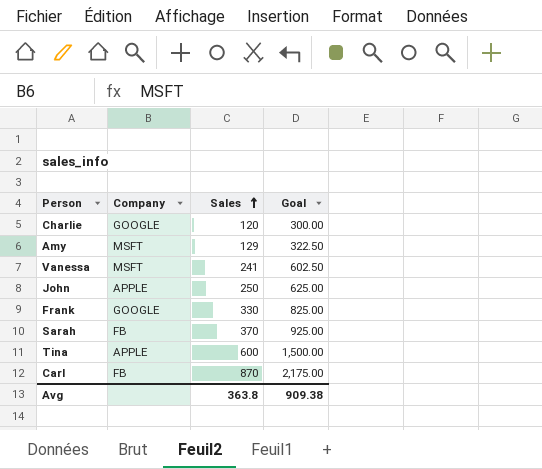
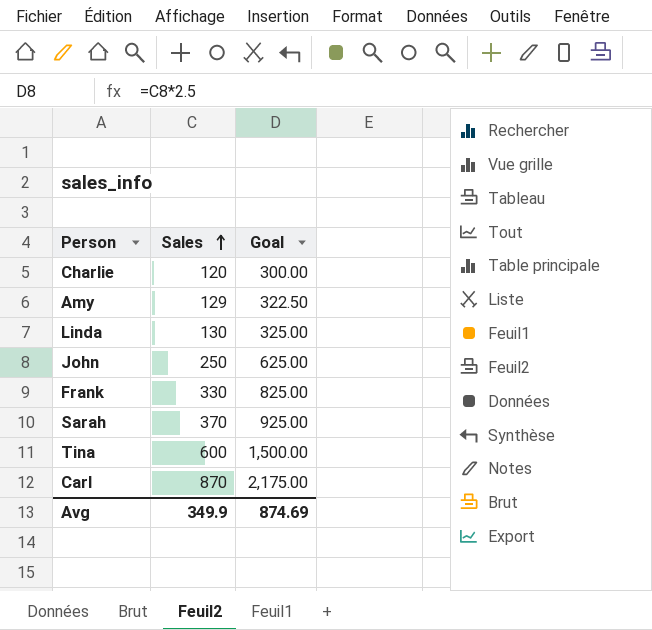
column Company | position: 2 -> none
row Vanessa: MSFT | 241 | 602.50 -> none
row Linda: none -> 130 | 325.00
Avg | Sales: 363.8 -> 349.9
Avg | Goal: 909.38 -> 874.69

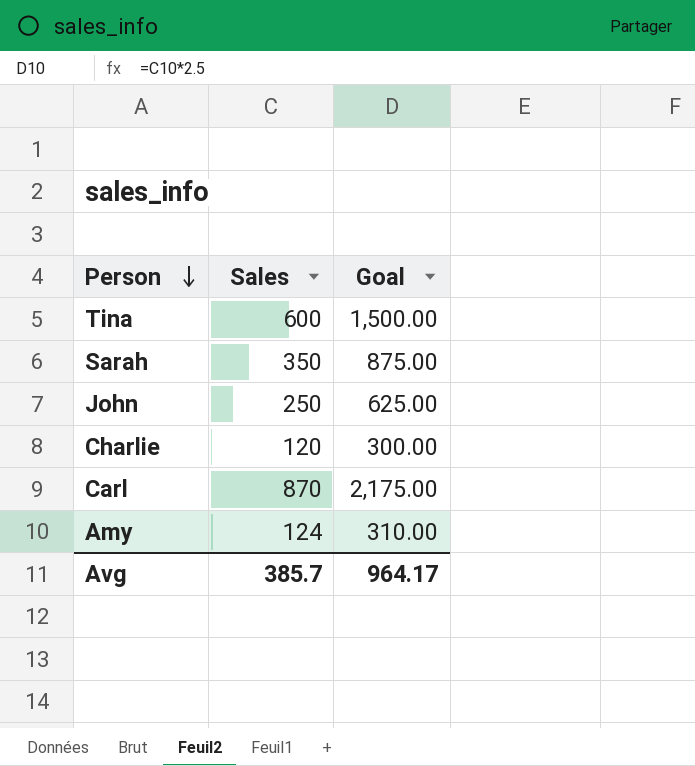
row order: Sales ascending -> Person descending
row Linda: 130 | 325.00 -> none
row Frank: 330 | 825.00 -> none
Sarah | Sales: 370 -> 350
Sarah | Goal: 925.00 -> 875.00
Amy | Sales: 129 -> 124
Amy | Goal: 322.50 -> 310.00
Avg | Sales: 349.9 -> 385.7
Avg | Goal: 874.69 -> 964.17

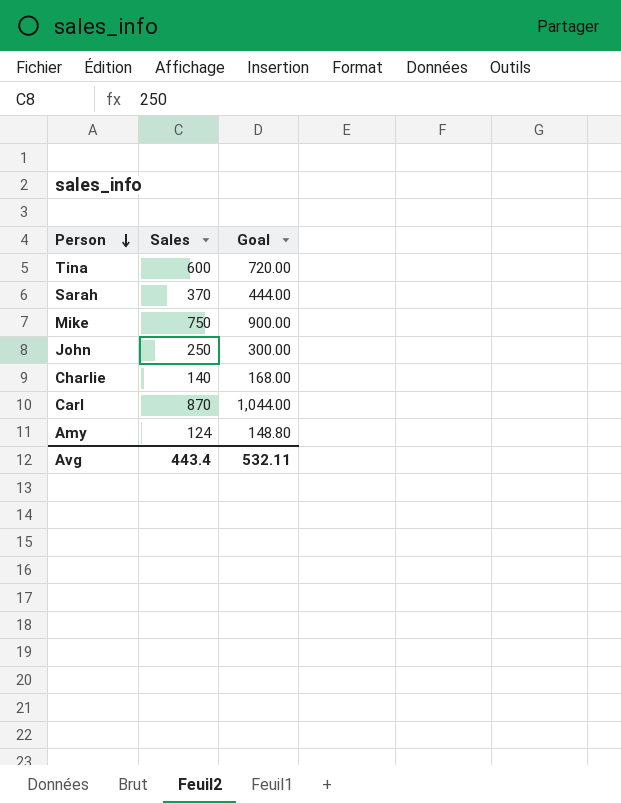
column Goal | formula: [Sales] * 2.5 -> [Sales] * 1.2
Sarah | Sales: 350 -> 370
row Mike: none -> 750 | 900.00
Charlie | Sales: 120 -> 140
Avg | Sales: 385.7 -> 443.4
Avg | Goal: 964.17 -> 532.11

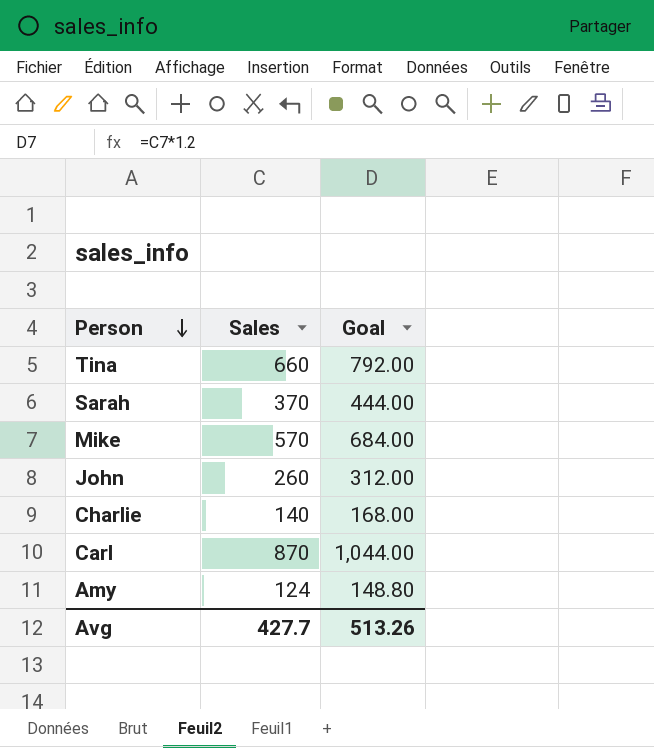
Tina | Sales: 600 -> 660
Tina | Goal: 720.00 -> 792.00
Mike | Sales: 750 -> 570
Mike | Goal: 900.00 -> 684.00
John | Sales: 250 -> 260
John | Goal: 300.00 -> 312.00
Avg | Sales: 443.4 -> 427.7
Avg | Goal: 532.11 -> 513.26

